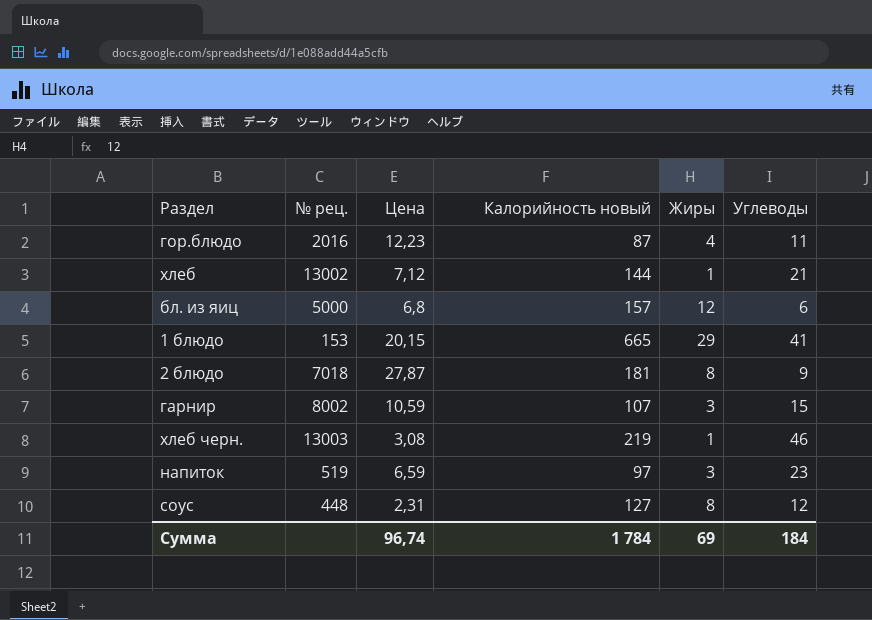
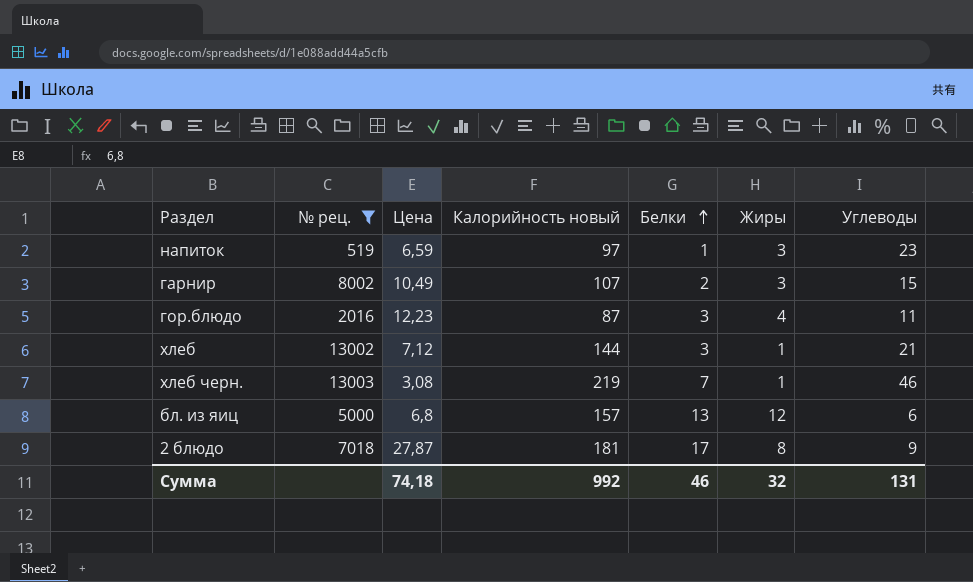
filter: none -> № рец. >= 519
row order: none -> Белки ascending
column Белки | position: none -> 5
гарнир | Цена: 10,59 -> 10,49
Сумма | Цена: 96,74 -> 74,18
Сумма | Калорийность новый: 1 784 -> 992
Сумма | Жиры: 69 -> 32
Сумма | Углеводы: 184 -> 131

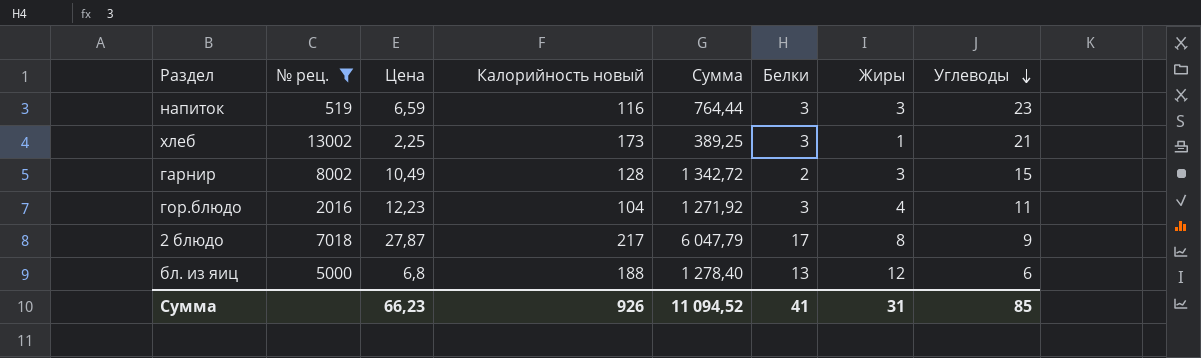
row order: Белки ascending -> Углеводы descending
column Сумма | formula: none -> [Цена] * [Калорийность новый]
row хлеб черн.: 13003 | 3,08 | 219 | 7 | 1 | 46 -> none
напиток | Калорийность новый: 97 -> 116
напиток | Белки: 1 -> 3
хлеб | Цена: 7,12 -> 2,25
хлеб | Калорийность новый: 144 -> 173
гарнир | Калорийность новый: 107 -> 128
гор.блюдо | Калорийность новый: 87 -> 104
2 блюдо | Калорийность новый: 181 -> 217
бл. из яиц | Калорийность новый: 157 -> 188
Сумма | Цена: 74,18 -> 66,23
Сумма | Калорийность новый: 992 -> 926
Сумма | Белки: 46 -> 41
Сумма | Жиры: 32 -> 31
Сумма | Углеводы: 131 -> 85

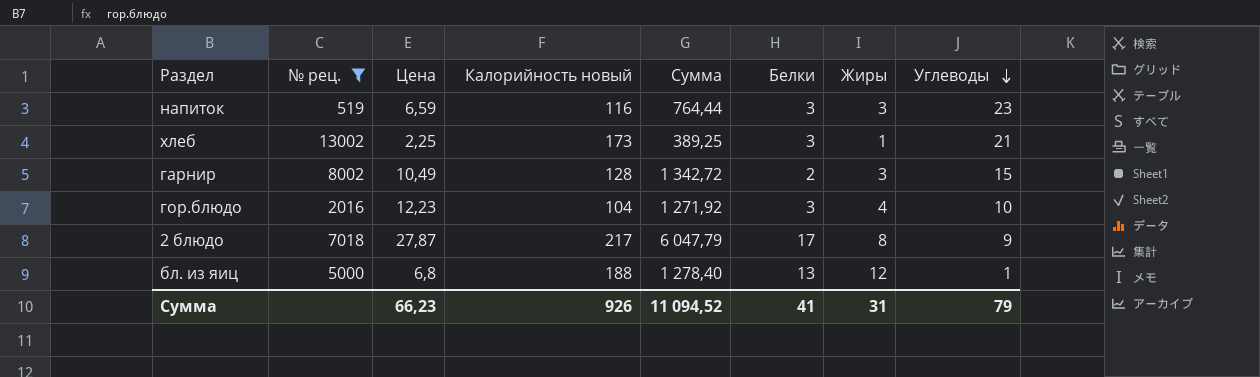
гор.блюдо | Углеводы: 11 -> 10
бл. из яиц | Углеводы: 6 -> 1
Сумма | Углеводы: 85 -> 79

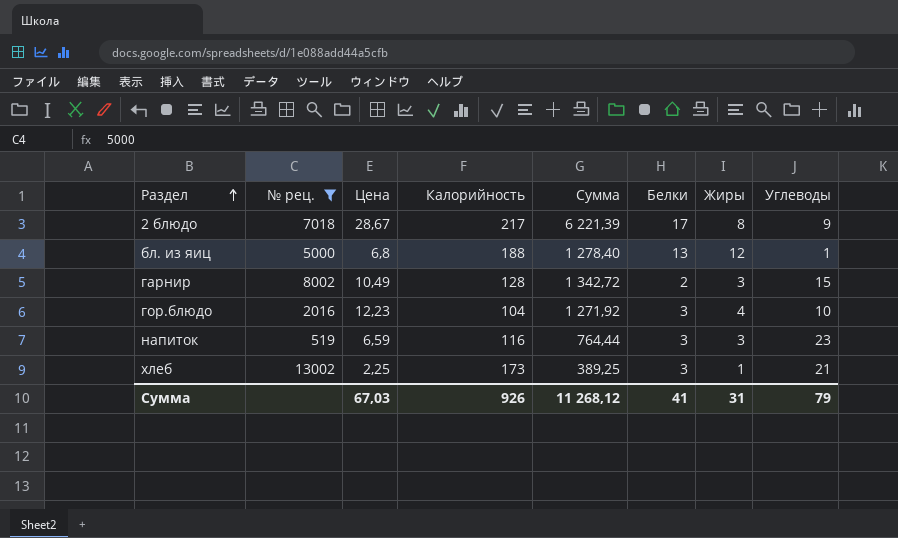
row order: Углеводы descending -> Раздел ascending
column name: Калорийность новый -> Калорийность
2 блюдо | Цена: 27,87 -> 28,67
2 блюдо | Сумма: 6 047,79 -> 6 221,39
Сумма | Цена: 66,23 -> 67,03
Сумма | Сумма: 11 094,52 -> 11 268,12

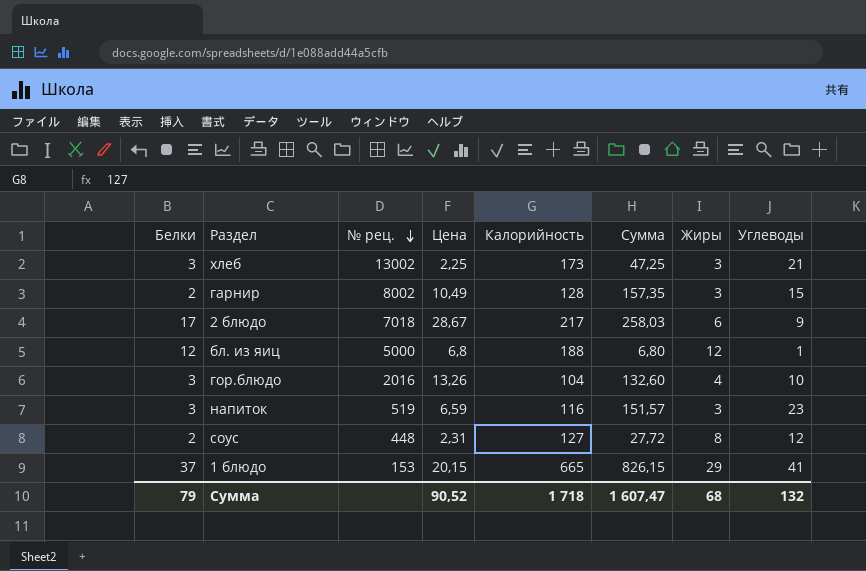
filter: № рец. >= 519 -> none
row order: Раздел ascending -> № рец. descending
column Белки | position: 6 -> 1
column Сумма | formula: [Цена] * [Калорийность] -> [Цена] * [Углеводы]
хлеб | Жиры: 1 -> 3
2 блюдо | Жиры: 8 -> 6
бл. из яиц | Белки: 13 -> 12
гор.блюдо | Цена: 12,23 -> 13,26
Сумма | Белки: 41 -> 79
Сумма | Цена: 67,03 -> 90,52
Сумма | Калорийность: 926 -> 1 718
Сумма | Сумма: 11 268,12 -> 1 607,47
Сумма | Жиры: 31 -> 68
Сумма | Углеводы: 79 -> 132

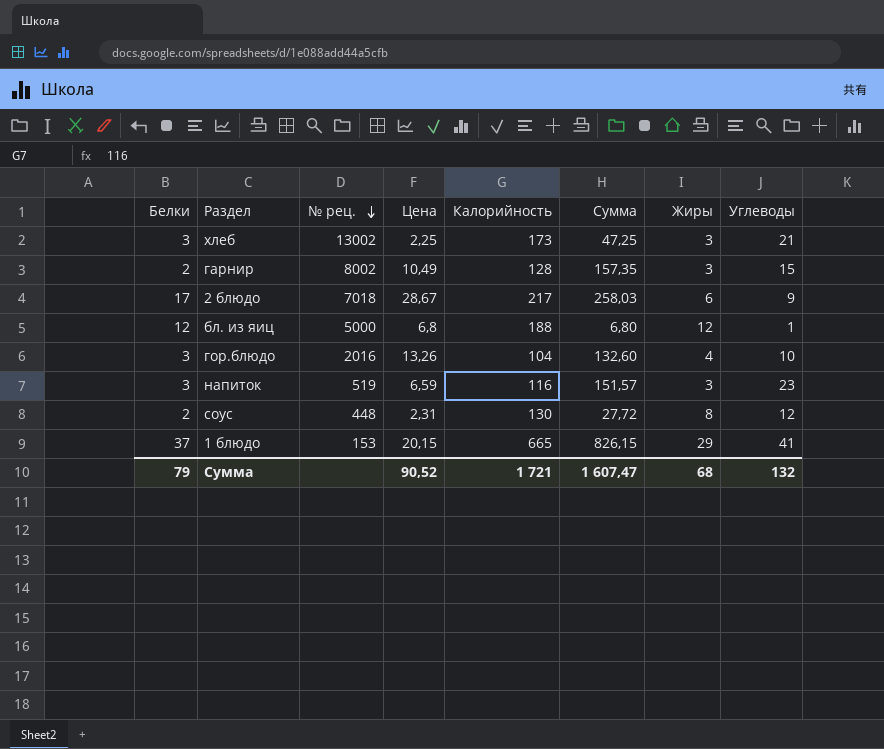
соус | Калорийность: 127 -> 130
Сумма | Калорийность: 1 718 -> 1 721

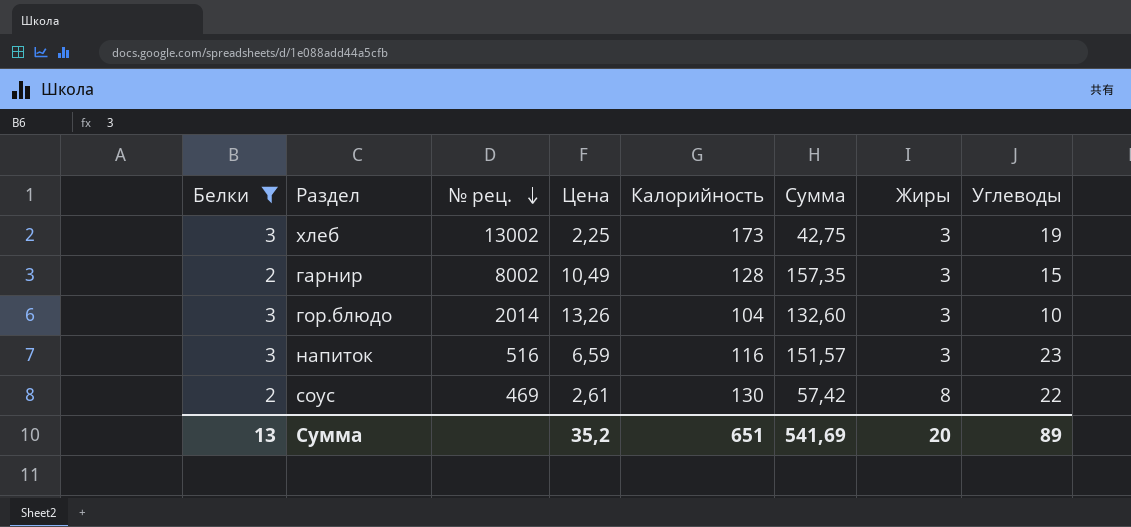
filter: none -> Белки <= 3
хлеб | Сумма: 47,25 -> 42,75
хлеб | Углеводы: 21 -> 19
гор.блюдо | № рец.: 2016 -> 2014
гор.блюдо | Жиры: 4 -> 3
напиток | № рец.: 519 -> 516
соус | № рец.: 448 -> 469
соус | Цена: 2,31 -> 2,61
соус | Сумма: 27,72 -> 57,42
соус | Углеводы: 12 -> 22
Сумма | Белки: 79 -> 13
Сумма | Цена: 90,52 -> 35,2
Сумма | Калорийность: 1 721 -> 651
Сумма | Сумма: 1 607,47 -> 541,69
Сумма | Жиры: 68 -> 20
Сумма | Углеводы: 132 -> 89

